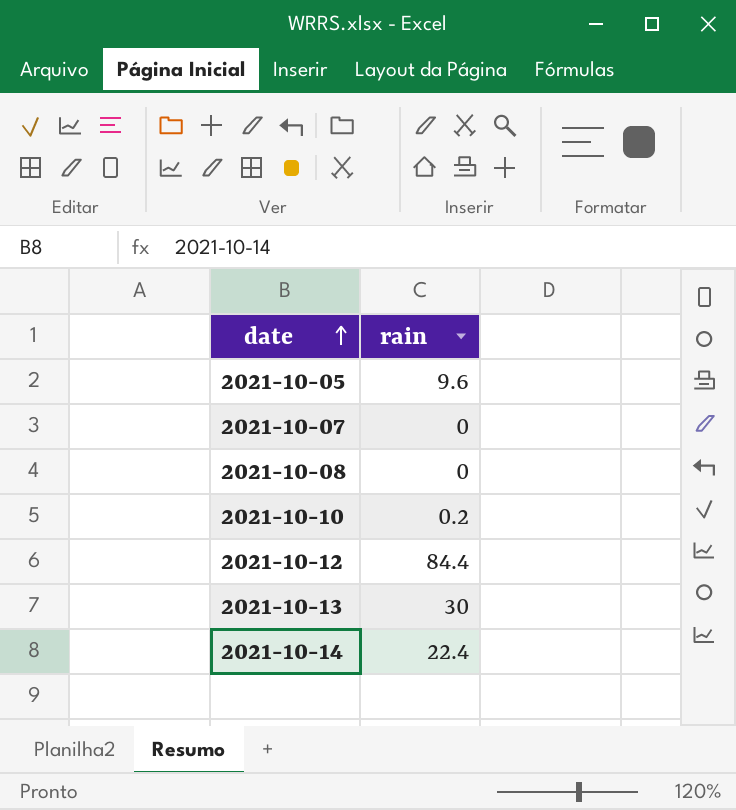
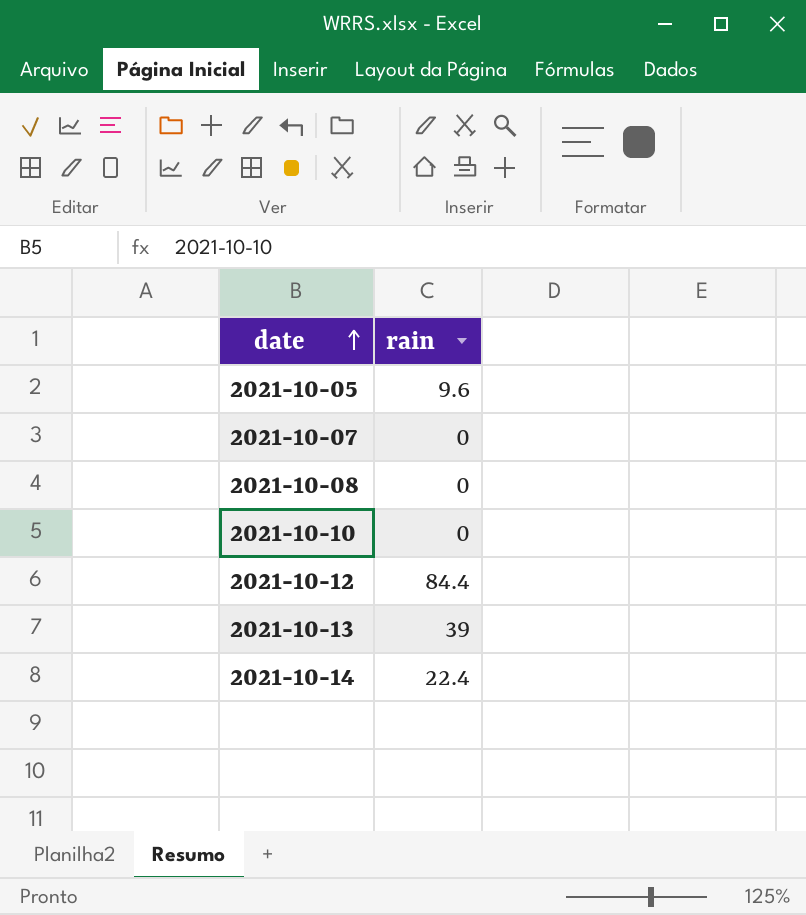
2021-10-10 | rain: 0.2 -> 0
2021-10-13 | rain: 30 -> 39

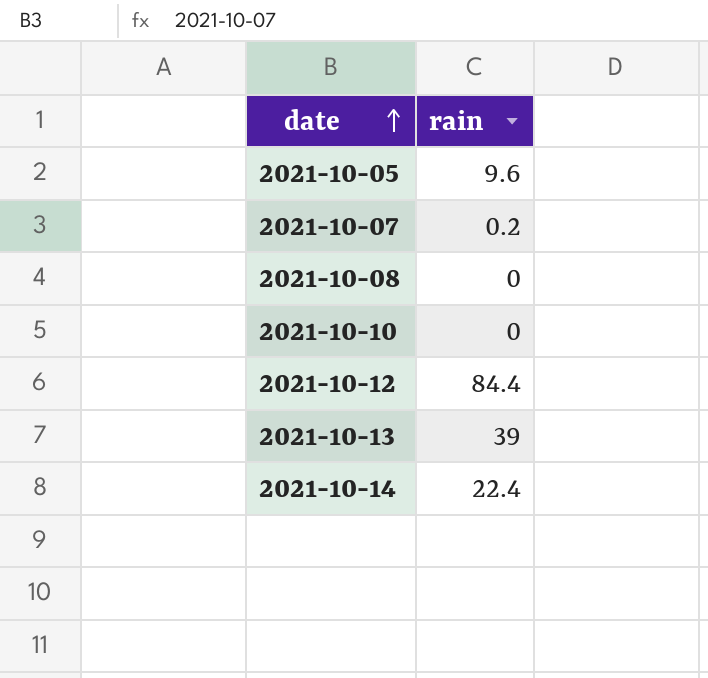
2021-10-07 | rain: 0 -> 0.2

